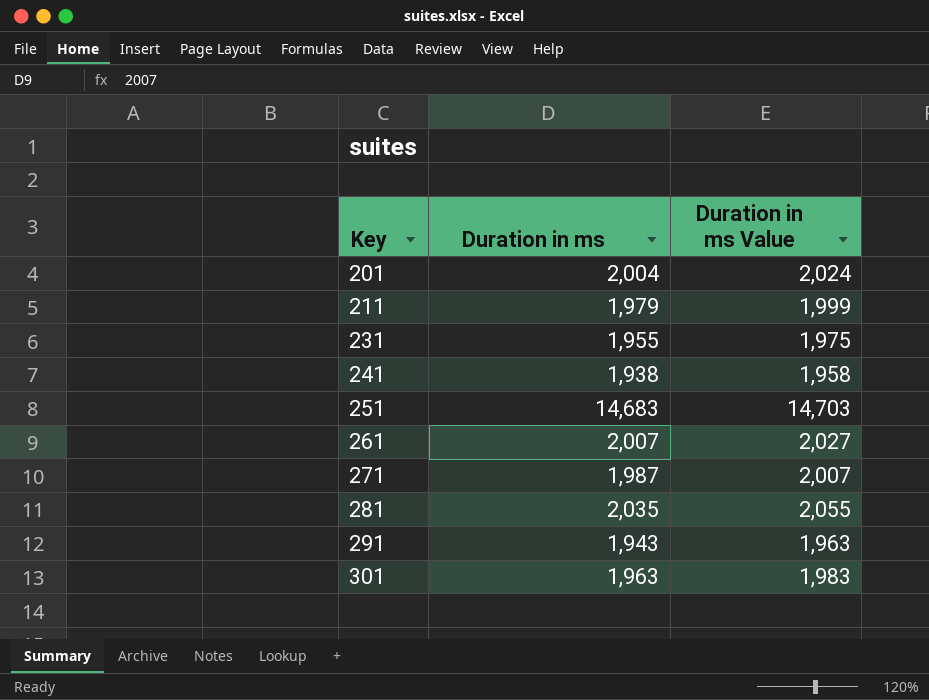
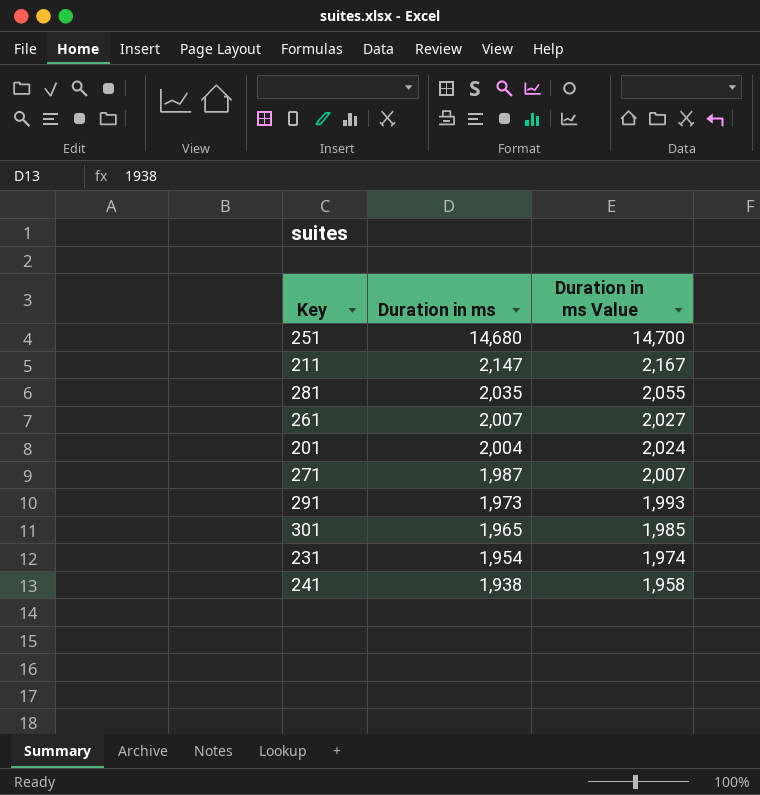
row order: Key ascending -> Duration in ms descending
251 | Duration in ms: 14,683 -> 14,680
251 | Duration in ms Value: 14,703 -> 14,700
211 | Duration in ms: 1,979 -> 2,147
211 | Duration in ms Value: 1,999 -> 2,167
291 | Duration in ms: 1,943 -> 1,973
291 | Duration in ms Value: 1,963 -> 1,993
301 | Duration in ms: 1,963 -> 1,965
301 | Duration in ms Value: 1,983 -> 1,985
231 | Duration in ms: 1,955 -> 1,954
231 | Duration in ms Value: 1,975 -> 1,974

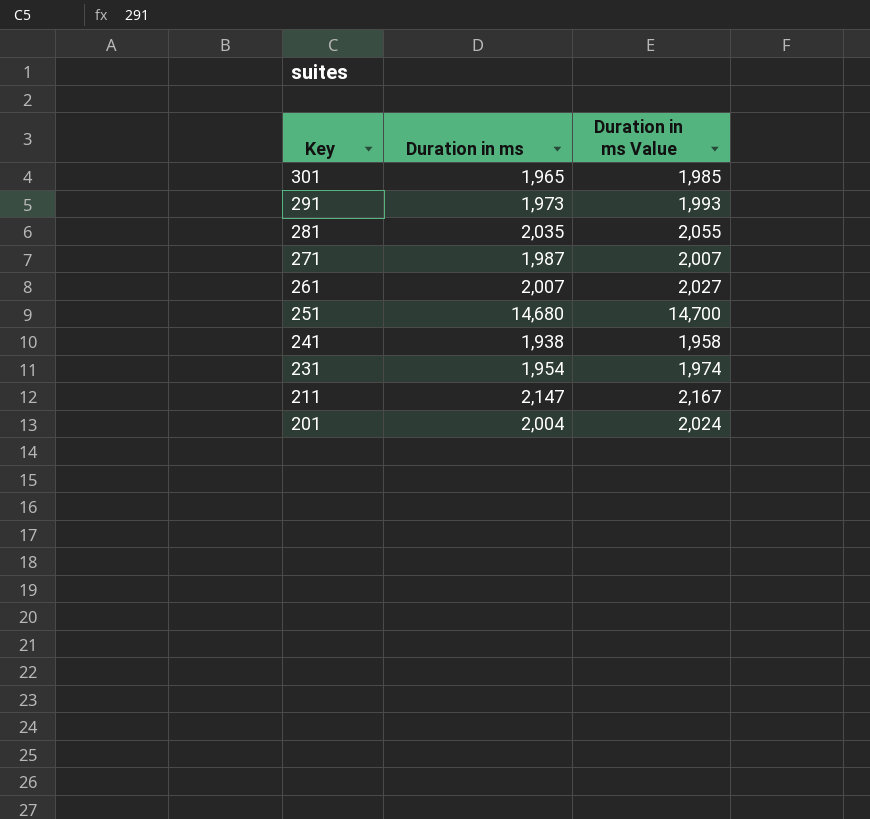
row order: Duration in ms descending -> Key descending

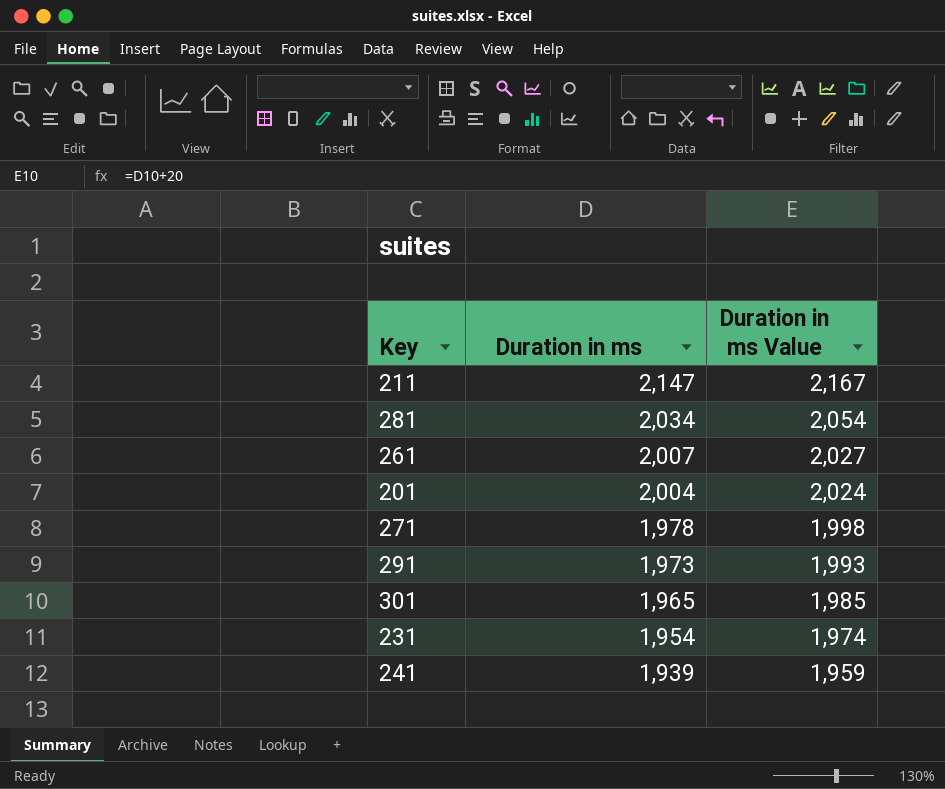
row order: Key descending -> Duration in ms descending
row 251: 14,680 | 14,700 -> none
281 | Duration in ms: 2,035 -> 2,034
281 | Duration in ms Value: 2,055 -> 2,054
271 | Duration in ms: 1,987 -> 1,978
271 | Duration in ms Value: 2,007 -> 1,998
241 | Duration in ms: 1,938 -> 1,939
241 | Duration in ms Value: 1,958 -> 1,959

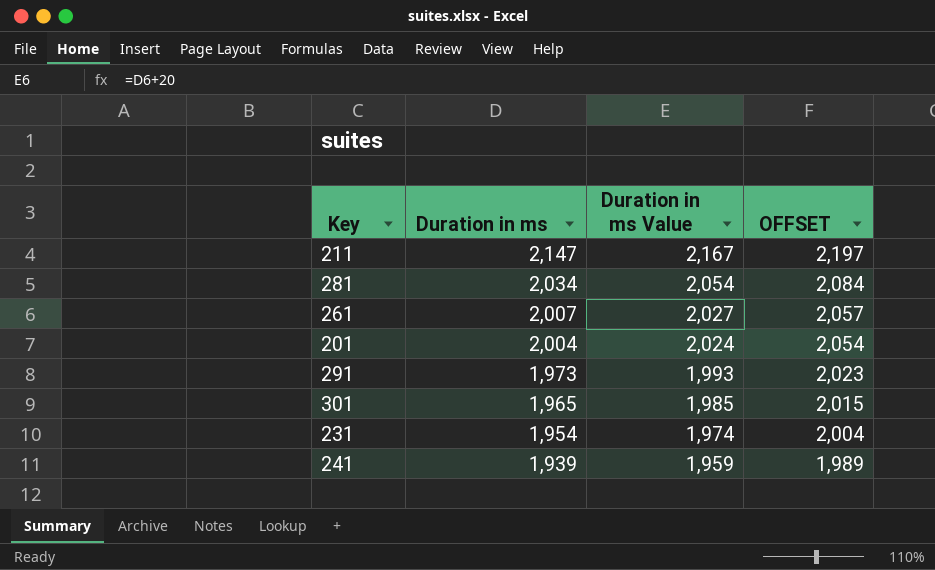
column OFFSET | formula: none -> [Duration in ms] + 50
row 271: 1,978 | 1,998 -> none

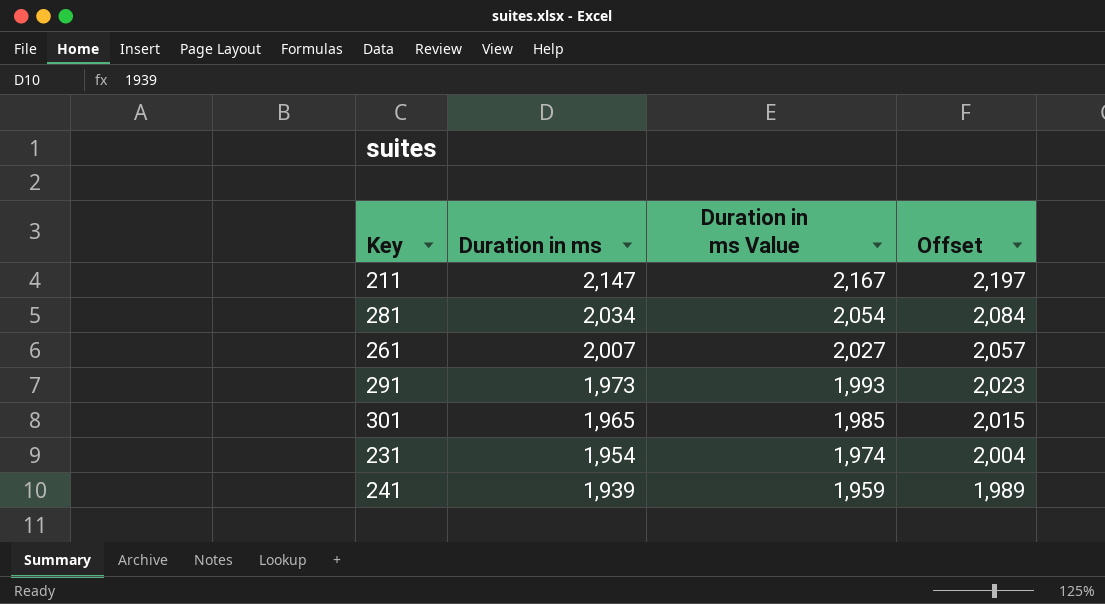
column name: OFFSET -> Offset
row 201: 2,004 | 2,024 | 2,054 -> none

